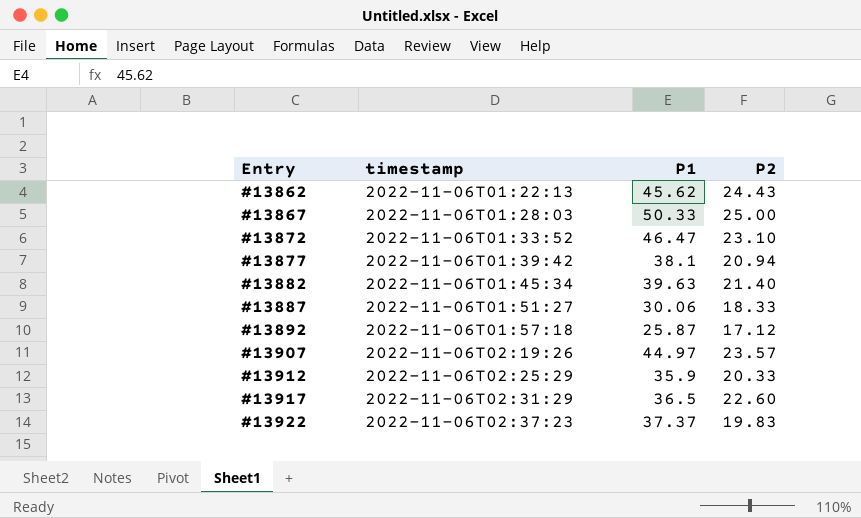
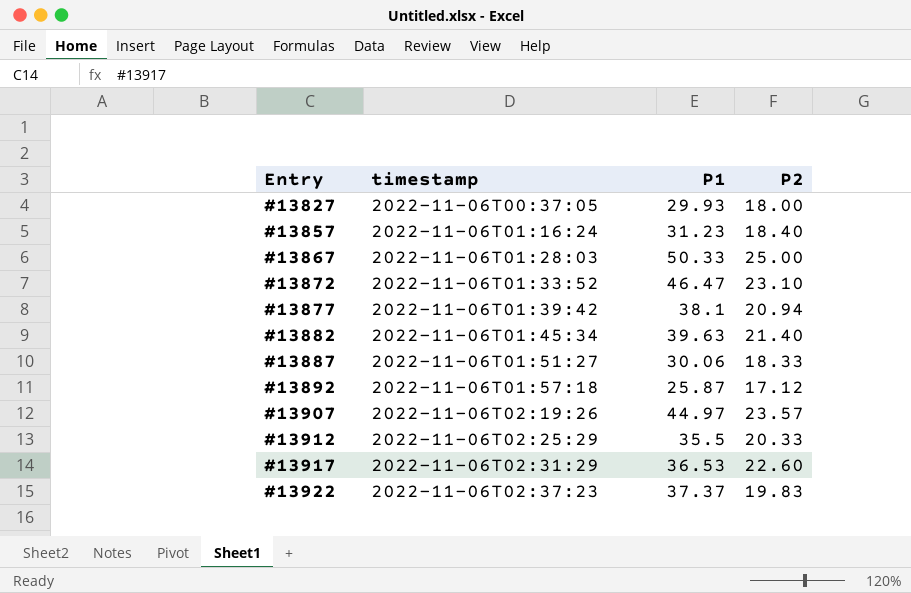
row #13862: 2022-11-06T01:22:13 | 45.62 | 24.43 -> none
row #13827: none -> 2022-11-06T00:37:05 | 29.93 | 18.00
row #13857: none -> 2022-11-06T01:16:24 | 31.23 | 18.40
#13912 | P1: 35.9 -> 35.5
#13917 | P1: 36.5 -> 36.53

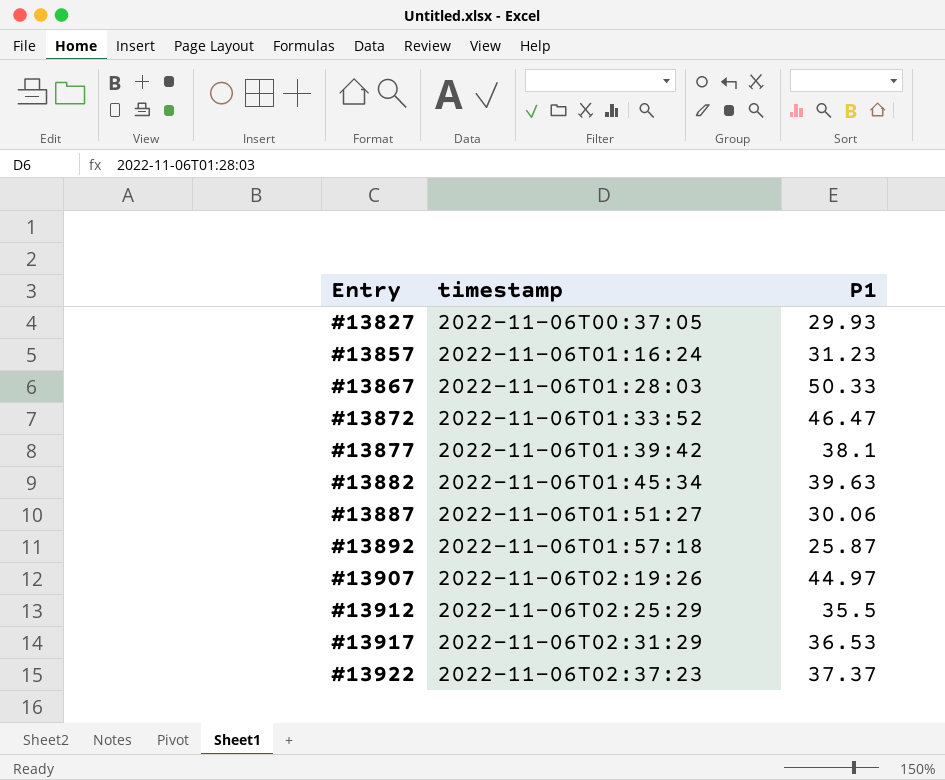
column P2 | position: 4 -> none

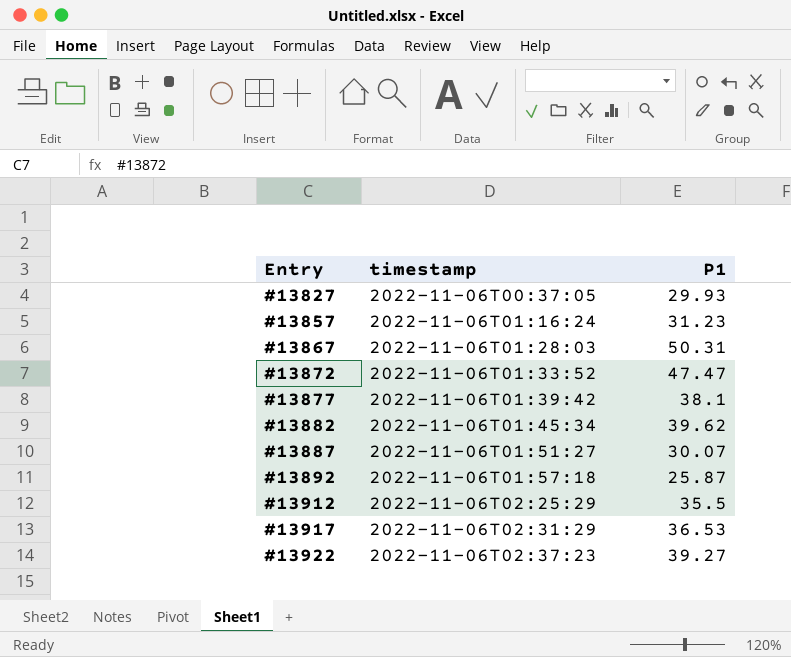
row #13907: 2022-11-06T02:19:26 | 44.97 -> none
#13867 | P1: 50.33 -> 50.31
#13872 | P1: 46.47 -> 47.47
#13882 | P1: 39.63 -> 39.62
#13887 | P1: 30.06 -> 30.07
#13922 | P1: 37.37 -> 39.27

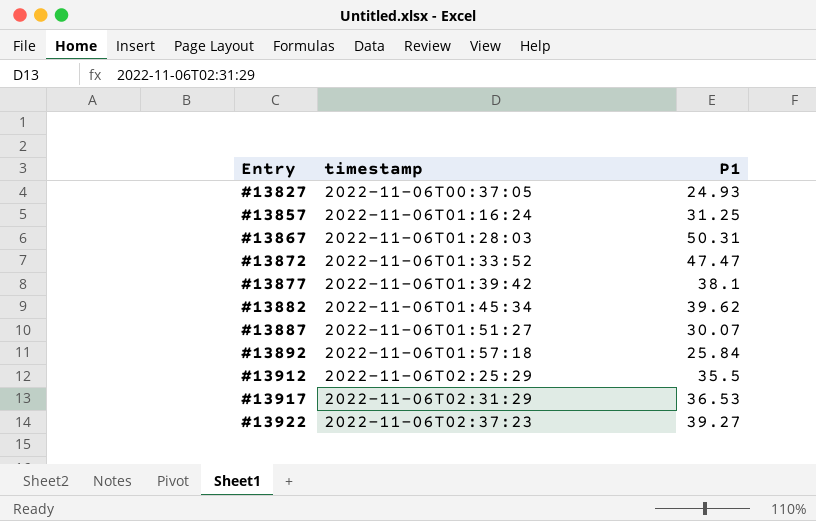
#13827 | P1: 29.93 -> 24.93
#13857 | P1: 31.23 -> 31.25
#13892 | P1: 25.87 -> 25.84

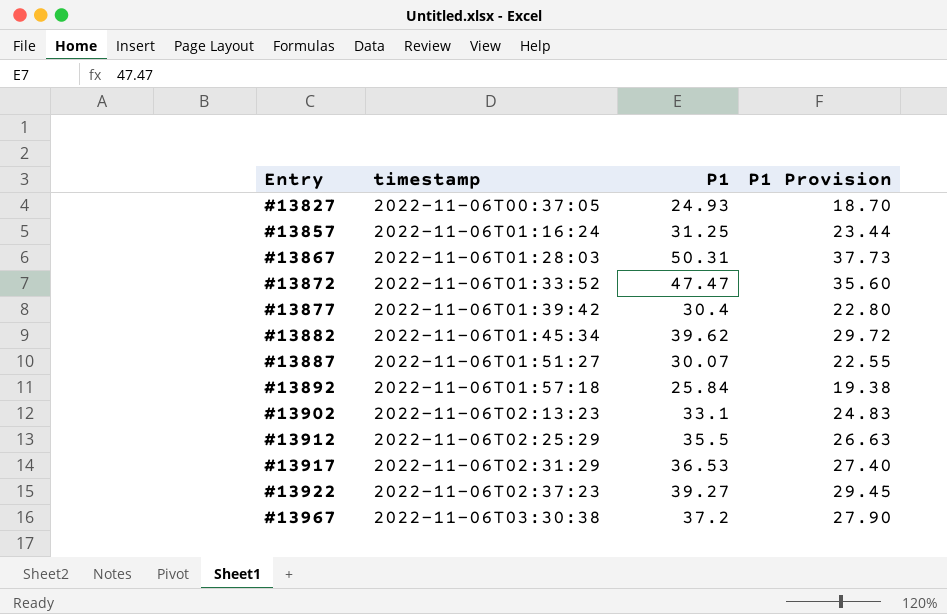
column P1 Provision | formula: none -> [P1] * 0.75
#13877 | P1: 38.1 -> 30.4
row #13902: none -> 2022-11-06T02:13:23 | 33.1 | 24.83
row #13967: none -> 2022-11-06T03:30:38 | 37.2 | 27.90

